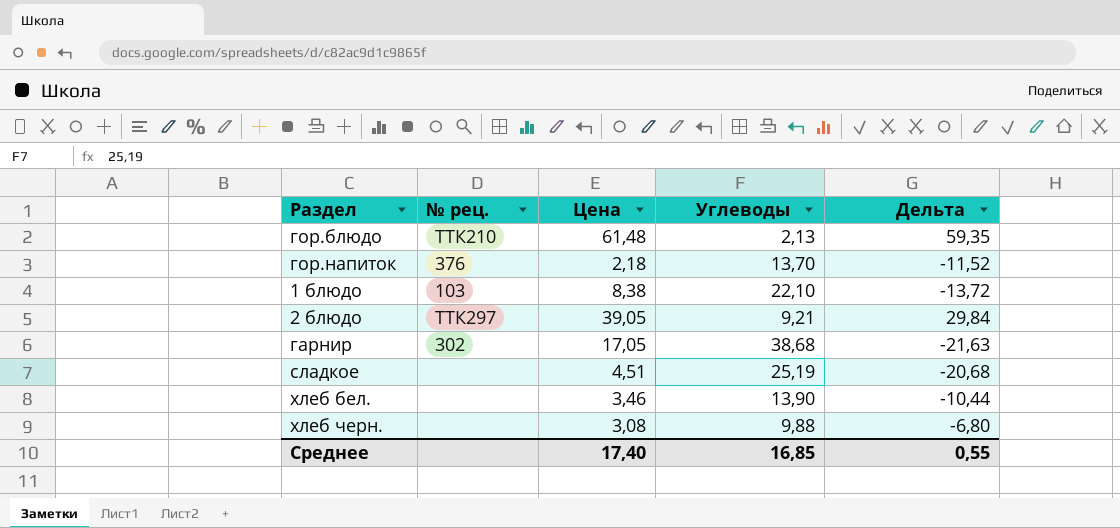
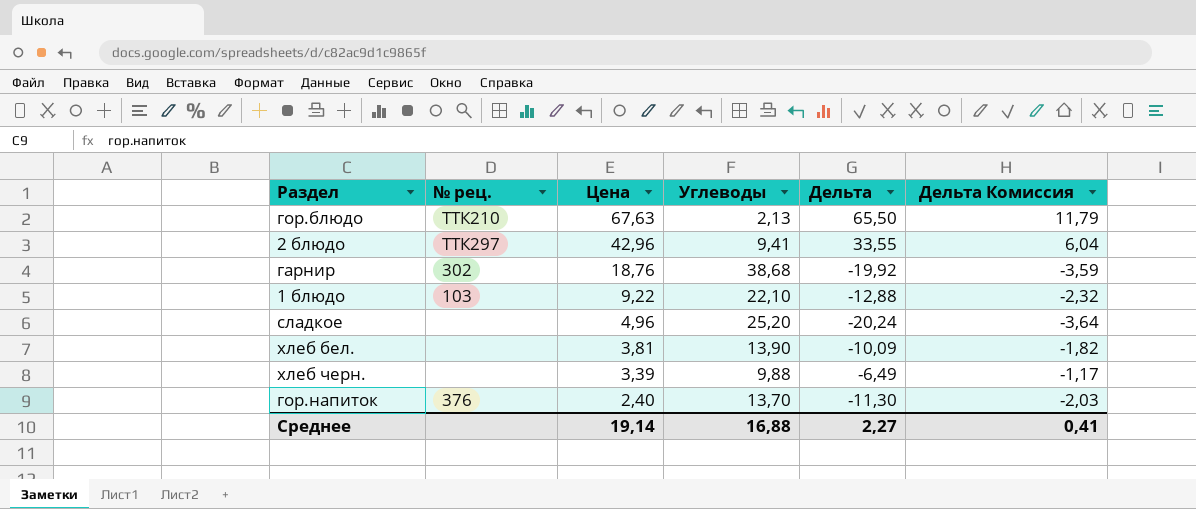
row order: none -> Цена descending
column Дельта Комиссия | formula: none -> [Дельта] * 0,18
гор.блюдо | Цена: 61,48 -> 67,63
гор.блюдо | Дельта: 59,35 -> 65,50
2 блюдо | Цена: 39,05 -> 42,96
2 блюдо | Углеводы: 9,21 -> 9,41
2 блюдо | Дельта: 29,84 -> 33,55
гарнир | Цена: 17,05 -> 18,76
гарнир | Дельта: -21,63 -> -19,92
1 блюдо | Цена: 8,38 -> 9,22
1 блюдо | Дельта: -13,72 -> -12,88
сладкое | Цена: 4,51 -> 4,96
сладкое | Углеводы: 25,19 -> 25,20
сладкое | Дельта: -20,68 -> -20,24
хлеб бел. | Цена: 3,46 -> 3,81
хлеб бел. | Дельта: -10,44 -> -10,09
хлеб черн. | Цена: 3,08 -> 3,39
хлеб черн. | Дельта: -6,80 -> -6,49
гор.напиток | Цена: 2,18 -> 2,40
гор.напиток | Дельта: -11,52 -> -11,30
Среднее | Цена: 17,40 -> 19,14
Среднее | Углеводы: 16,85 -> 16,88
Среднее | Дельта: 0,55 -> 2,27

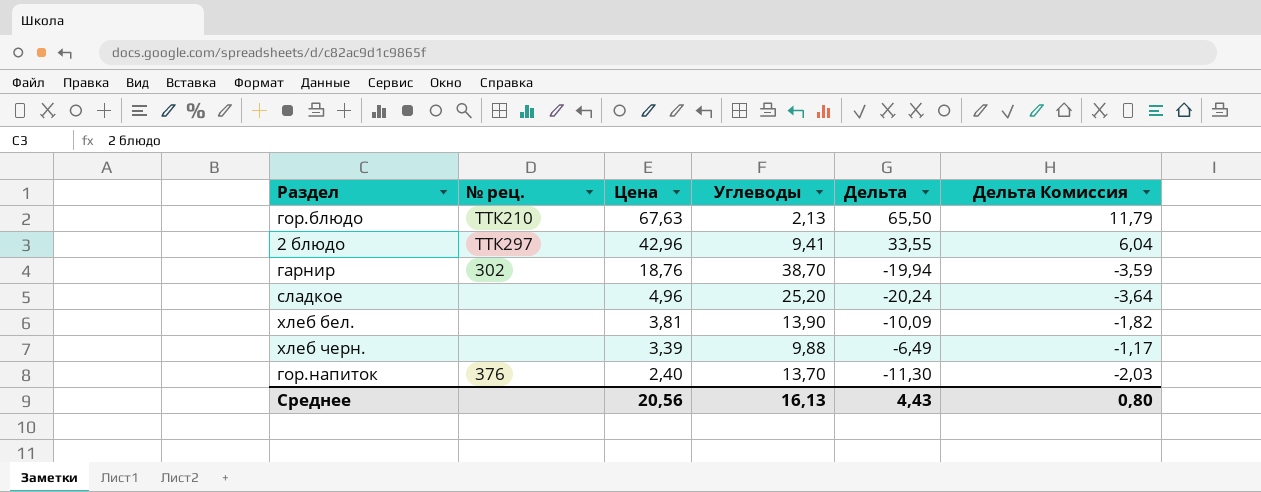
row 1 блюдо: 103 | 9,22 | 22,10 | -12,88 | -2,32 -> none
гарнир | Углеводы: 38,68 -> 38,70
гарнир | Дельта: -19,92 -> -19,94
Среднее | Цена: 19,14 -> 20,56
Среднее | Углеводы: 16,88 -> 16,13
Среднее | Дельта: 2,27 -> 4,43
Среднее | Дельта Комиссия: 0,41 -> 0,80

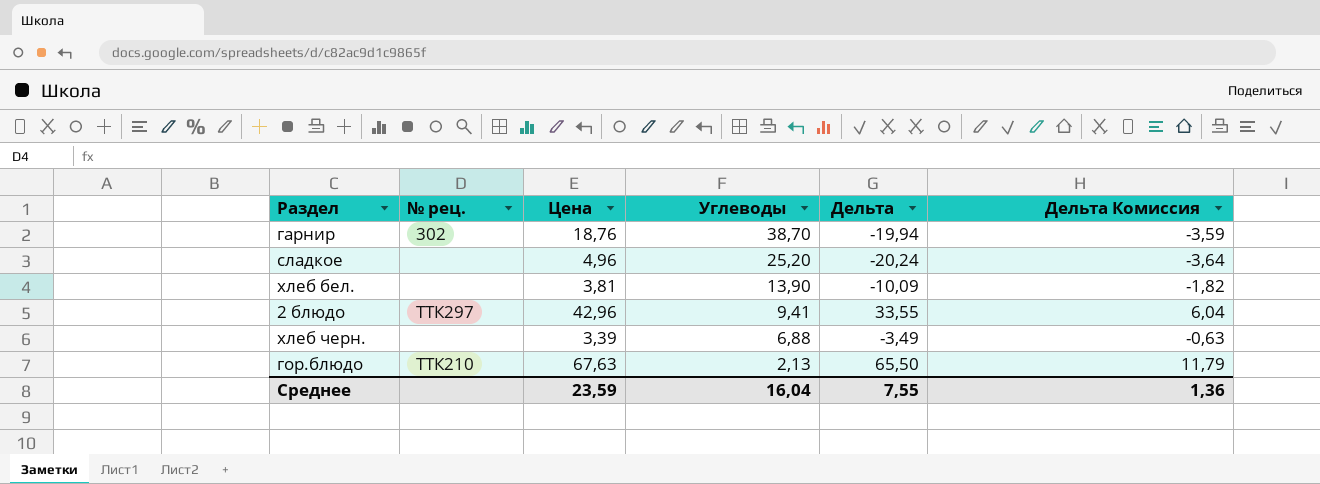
row order: Цена descending -> Углеводы descending
row гор.напиток: 376 | 2,40 | 13,70 | -11,30 | -2,03 -> none
хлеб черн. | Углеводы: 9,88 -> 6,88
хлеб черн. | Дельта: -6,49 -> -3,49
хлеб черн. | Дельта Комиссия: -1,17 -> -0,63
Среднее | Цена: 20,56 -> 23,59
Среднее | Углеводы: 16,13 -> 16,04
Среднее | Дельта: 4,43 -> 7,55
Среднее | Дельта Комиссия: 0,80 -> 1,36

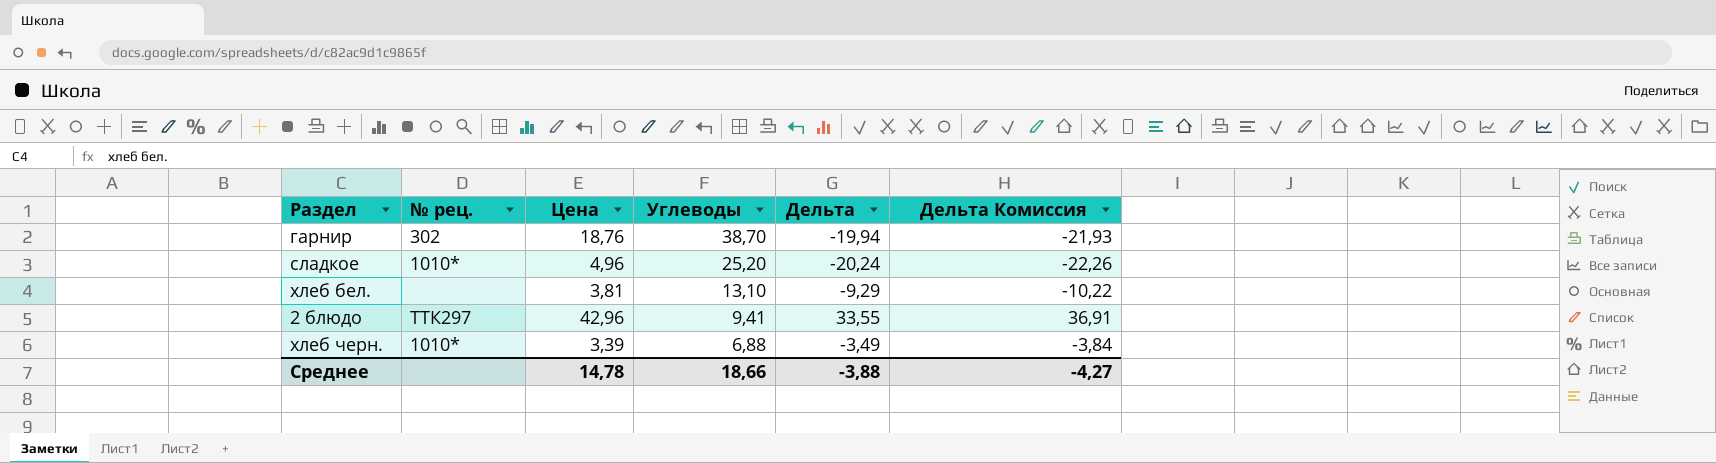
column Дельта Комиссия | formula: [Дельта] * 0,18 -> [Дельта] * 1,1
row гор.блюдо: ТТК210 | 67,63 | 2,13 | 65,50 | 11,79 -> none
сладкое | № рец.: none -> 1010*
хлеб бел. | Углеводы: 13,90 -> 13,10
хлеб бел. | Дельта: -10,09 -> -9,29
хлеб черн. | № рец.: none -> 1010*
Среднее | Цена: 23,59 -> 14,78
Среднее | Углеводы: 16,04 -> 18,66
Среднее | Дельта: 7,55 -> -3,88
Среднее | Дельта Комиссия: 1,36 -> -4,27

